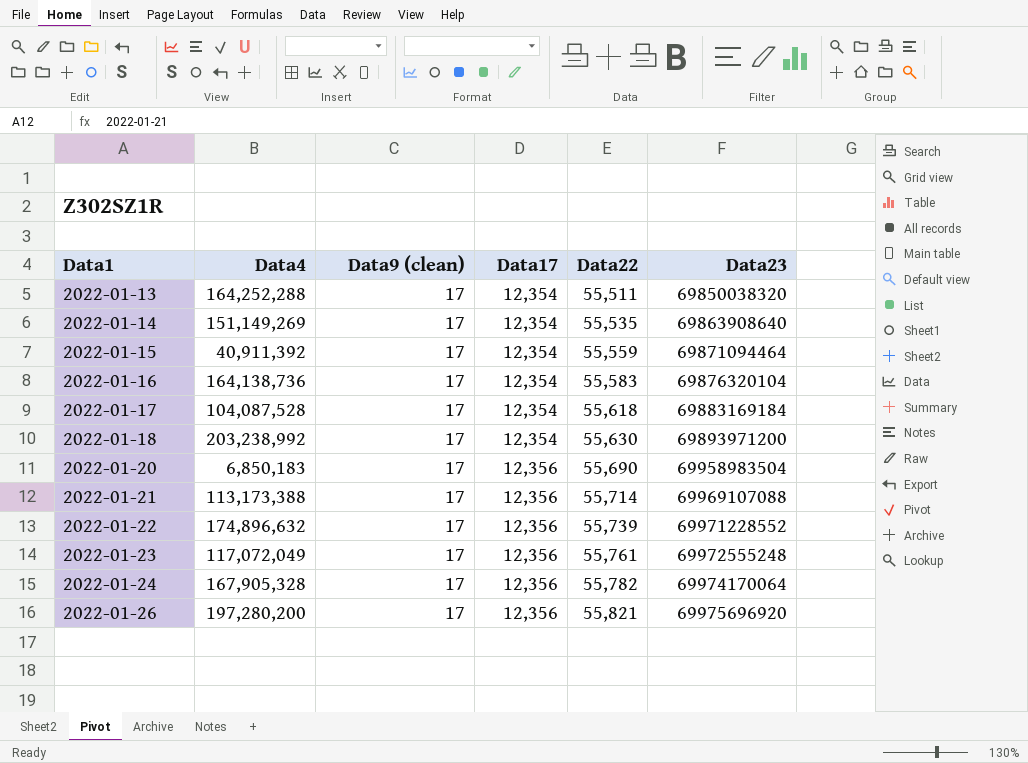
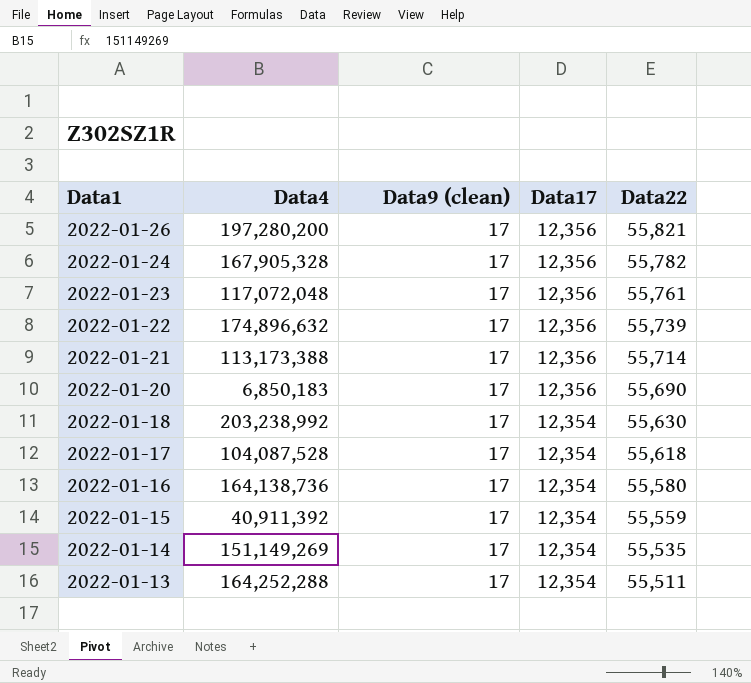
row order: Data1 ascending -> Data1 descending
column Data23 | position: 6 -> none
2022-01-23 | Data4: 117,072,049 -> 117,072,048
2022-01-16 | Data22: 55,583 -> 55,580

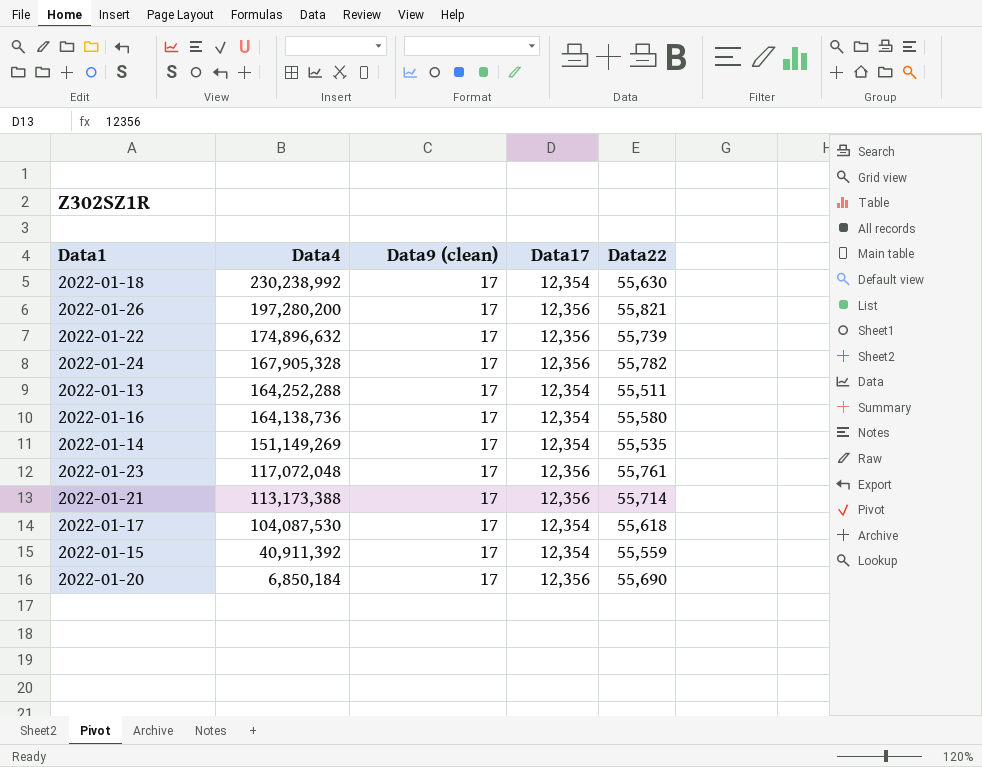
row order: Data1 descending -> Data4 descending
2022-01-18 | Data4: 203,238,992 -> 230,238,992
2022-01-17 | Data4: 104,087,528 -> 104,087,530
2022-01-20 | Data4: 6,850,183 -> 6,850,184

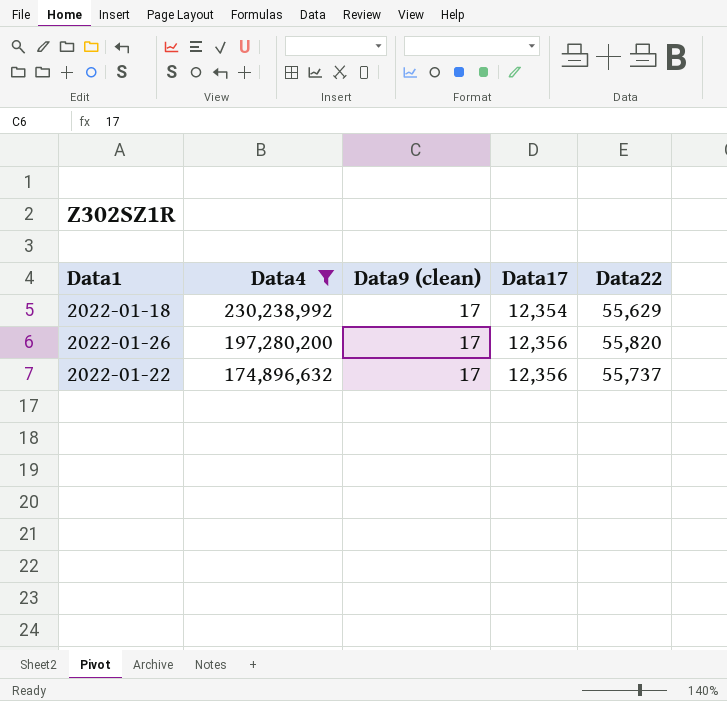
filter: none -> Data4 >= 174,896,632
2022-01-18 | Data22: 55,630 -> 55,629
2022-01-26 | Data22: 55,821 -> 55,820
2022-01-22 | Data22: 55,739 -> 55,737

